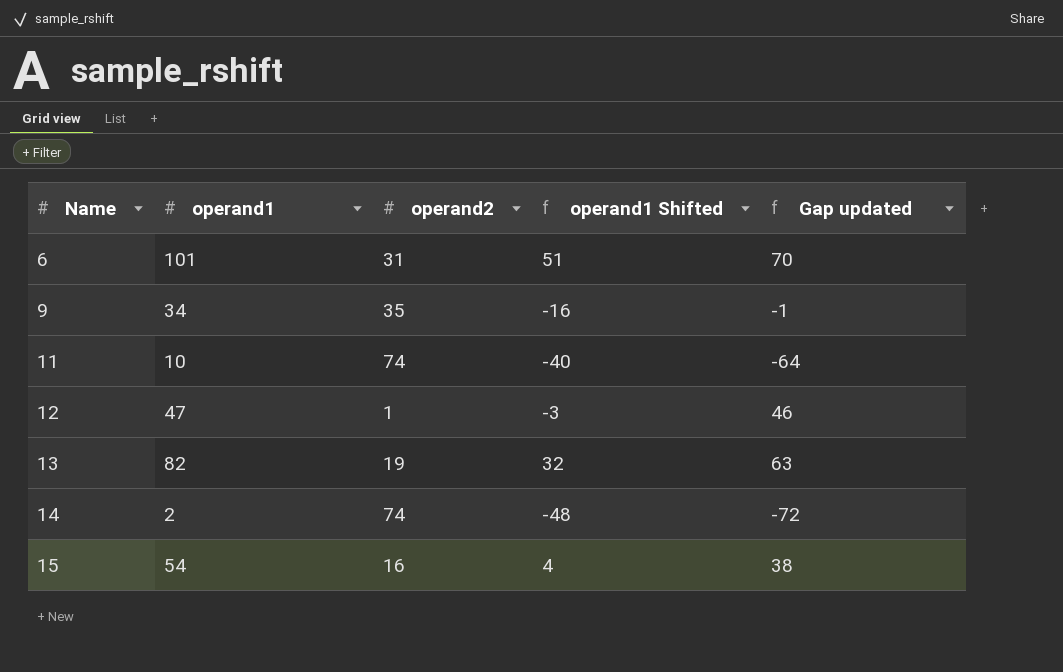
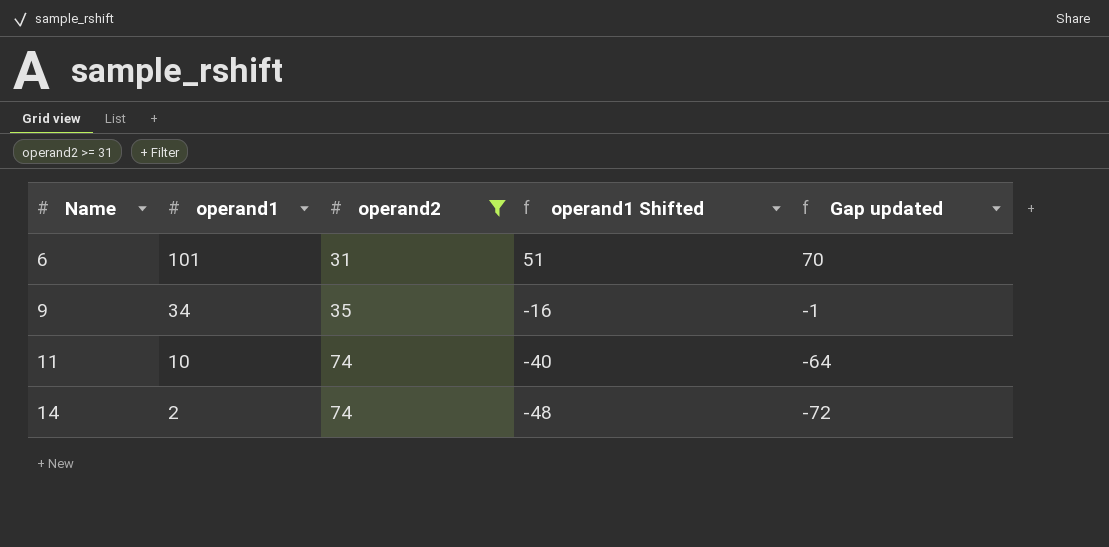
filter: none -> operand2 >= 31

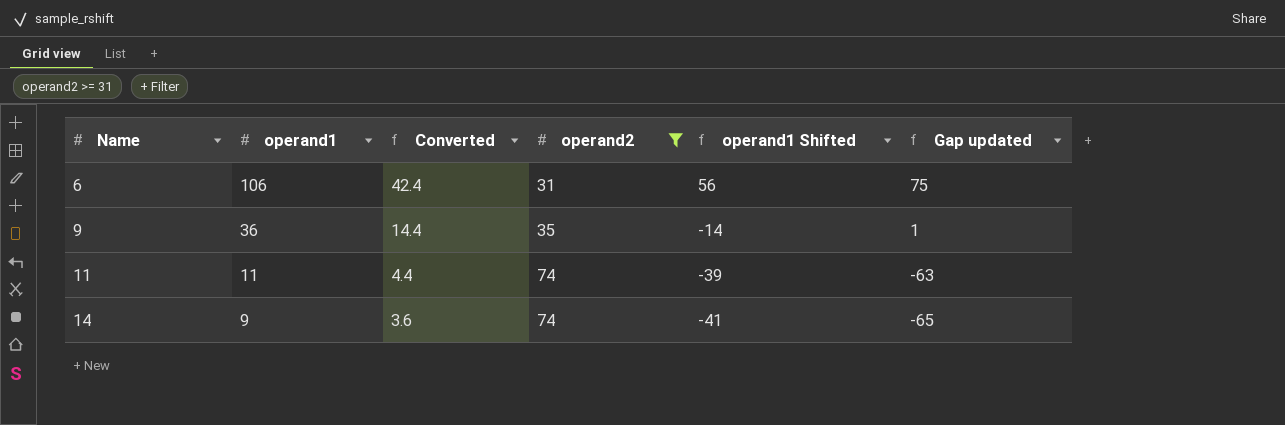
column Converted | formula: none -> [operand1] * 0.4
6 | operand1: 101 -> 106
6 | operand1 Shifted: 51 -> 56
6 | Gap updated: 70 -> 75
9 | operand1: 34 -> 36
9 | operand1 Shifted: -16 -> -14
9 | Gap updated: -1 -> 1
11 | operand1: 10 -> 11
11 | operand1 Shifted: -40 -> -39
11 | Gap updated: -64 -> -63
14 | operand1: 2 -> 9
14 | operand1 Shifted: -48 -> -41
14 | Gap updated: -72 -> -65

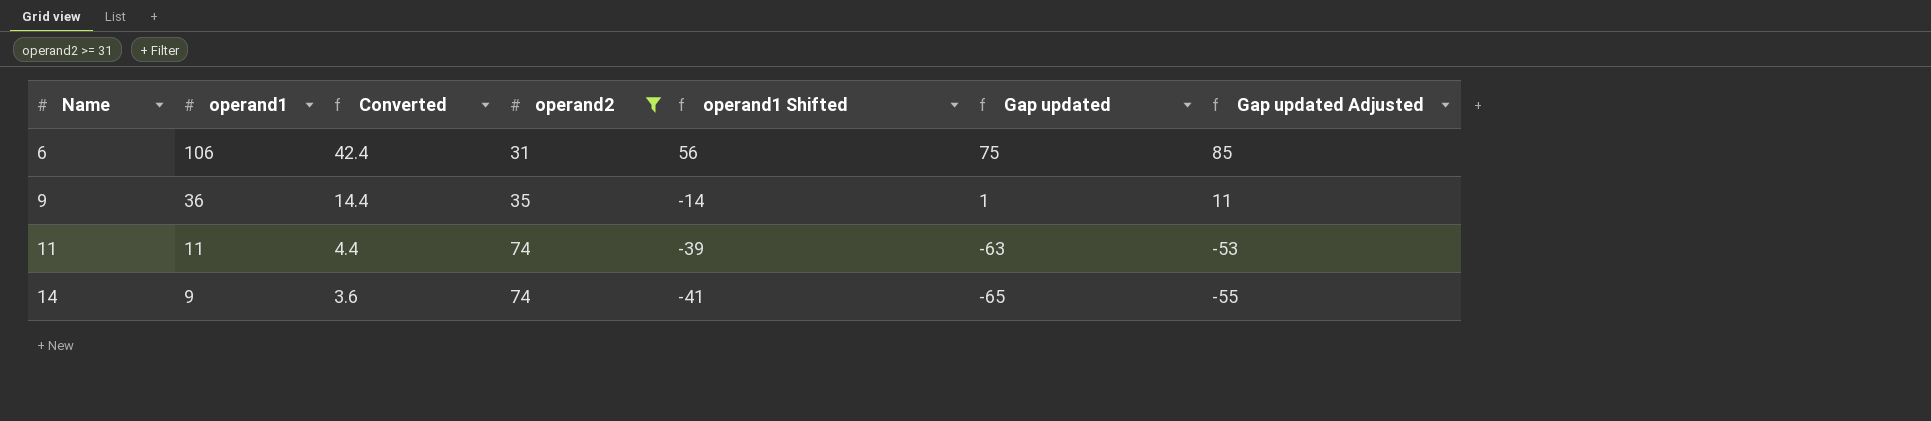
column Gap updated Adjusted | formula: none -> [Gap updated] + 10

